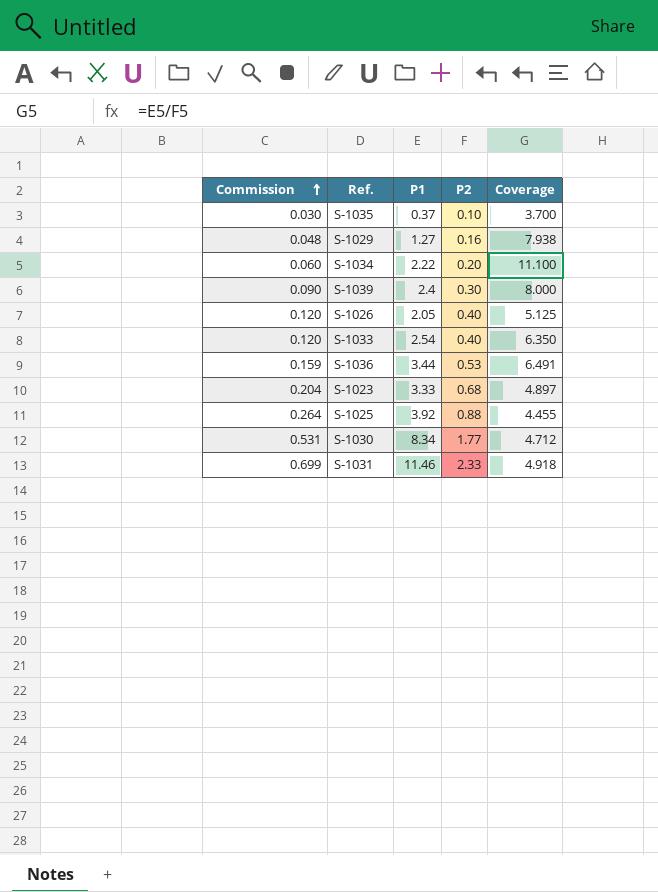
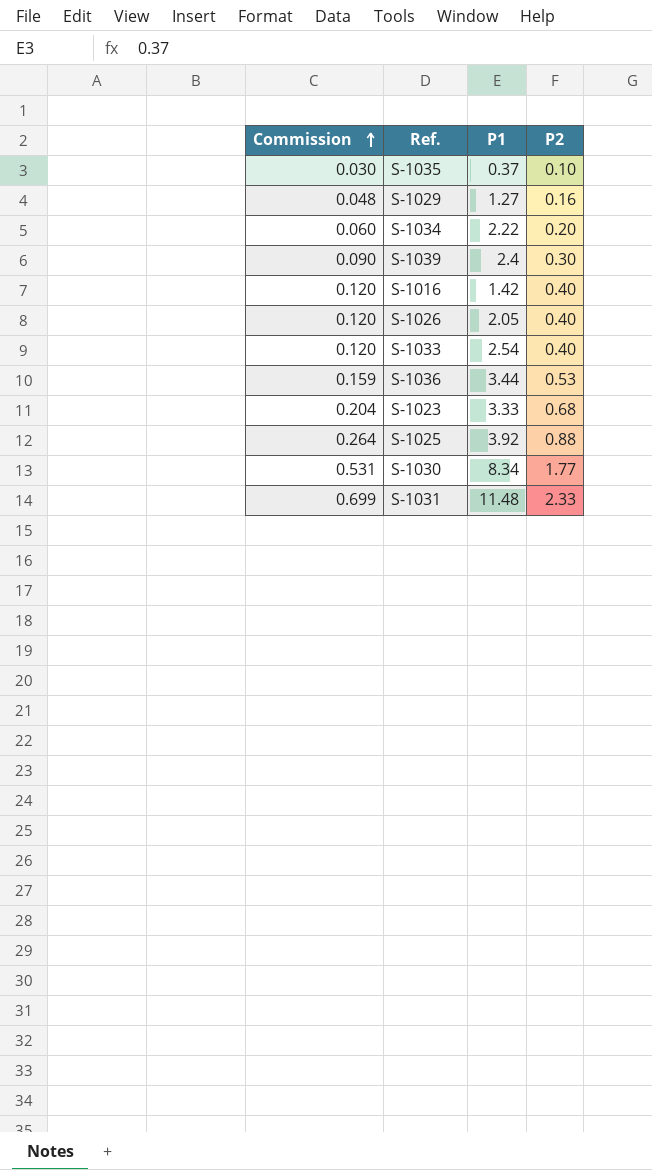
column Coverage | formula: [P1] / [P2] -> none
row S-1016: none -> 0.120 | 1.42 | 0.40
S-1031 | P1: 11.46 -> 11.48

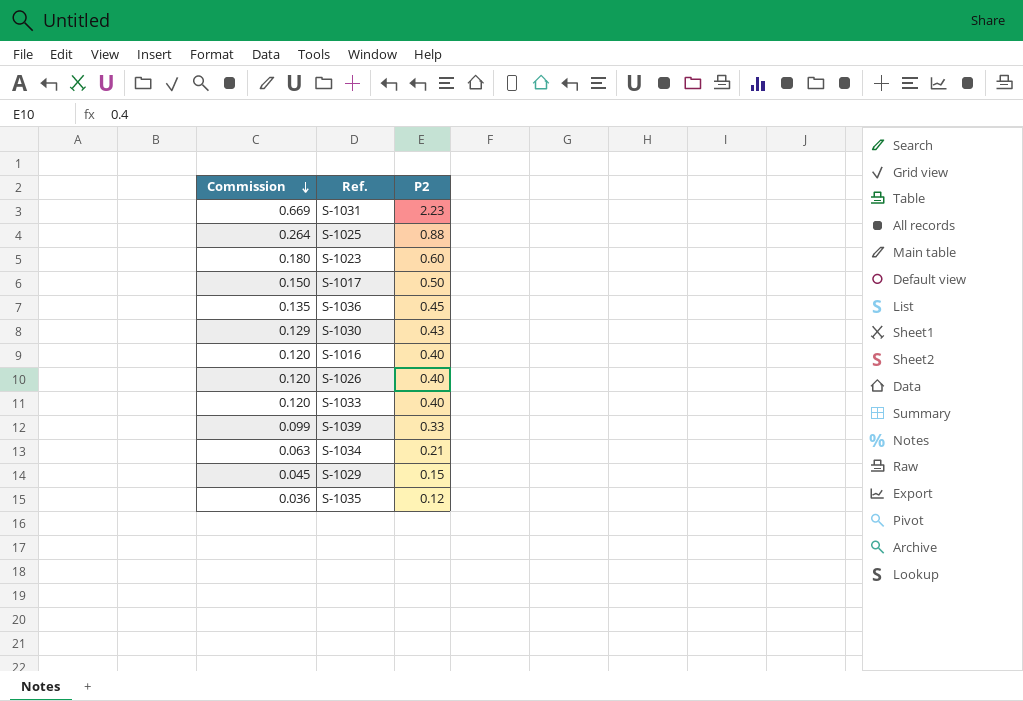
row order: Commission ascending -> Commission descending
column P1 | position: 3 -> none
S-1031 | Commission: 0.699 -> 0.669
S-1031 | P2: 2.33 -> 2.23
S-1023 | Commission: 0.204 -> 0.180
S-1023 | P2: 0.68 -> 0.60
row S-1017: none -> 0.150 | 0.50
S-1036 | Commission: 0.159 -> 0.135
S-1036 | P2: 0.53 -> 0.45
S-1030 | Commission: 0.531 -> 0.129
S-1030 | P2: 1.77 -> 0.43
S-1039 | Commission: 0.090 -> 0.099
S-1039 | P2: 0.30 -> 0.33
S-1034 | Commission: 0.060 -> 0.063
S-1034 | P2: 0.20 -> 0.21
S-1029 | Commission: 0.048 -> 0.045
S-1029 | P2: 0.16 -> 0.15
S-1035 | Commission: 0.030 -> 0.036
S-1035 | P2: 0.10 -> 0.12

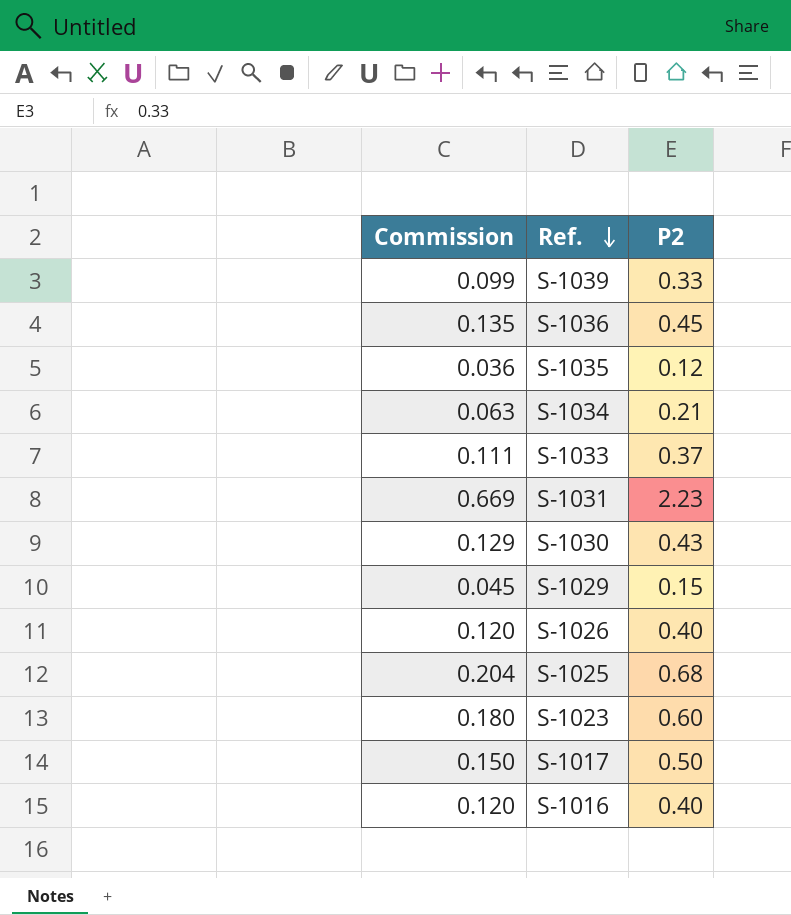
row order: Commission descending -> Ref. descending
S-1033 | Commission: 0.120 -> 0.111
S-1033 | P2: 0.40 -> 0.37
S-1025 | Commission: 0.264 -> 0.204
S-1025 | P2: 0.88 -> 0.68

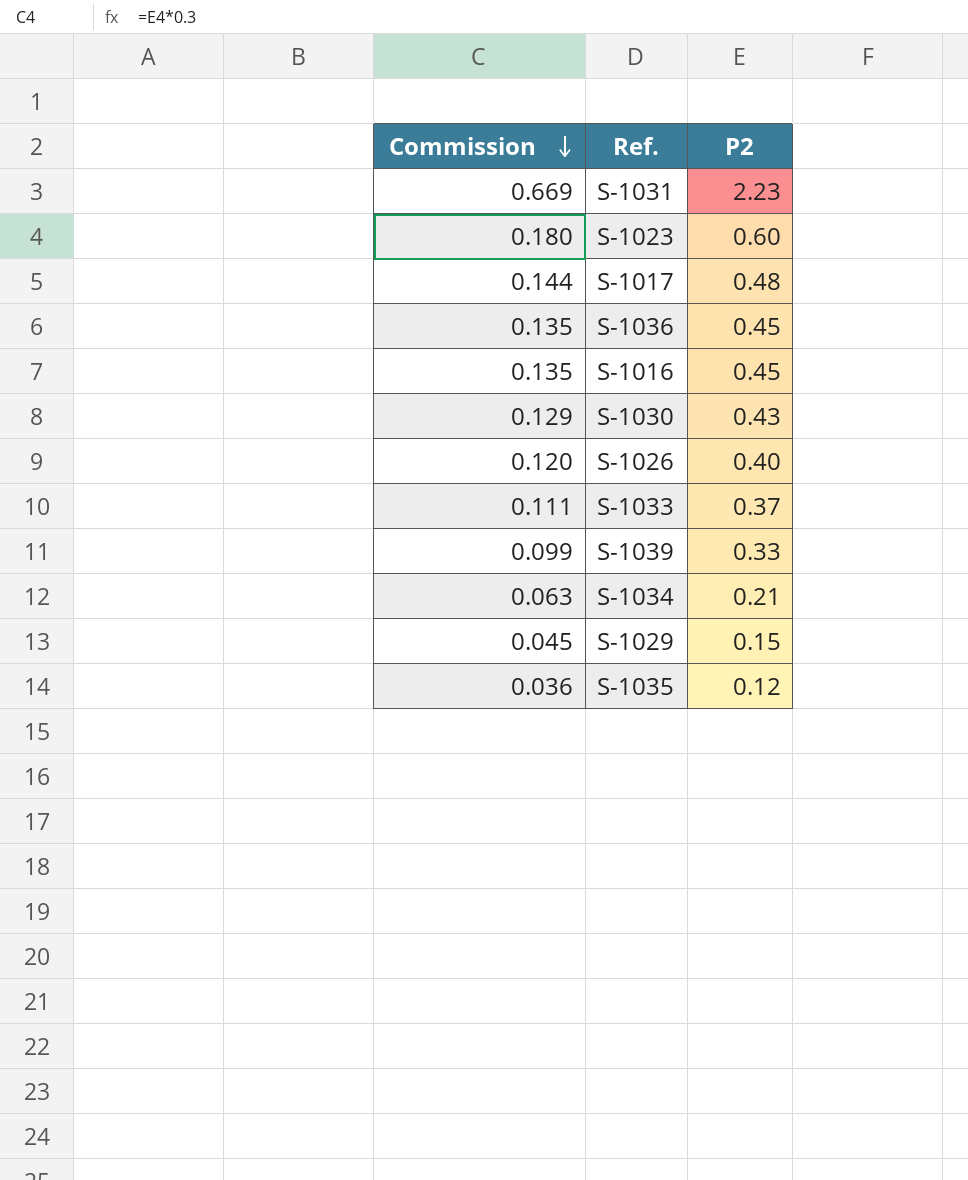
row order: Ref. descending -> Commission descending
row S-1025: 0.204 | 0.68 -> none
S-1017 | Commission: 0.150 -> 0.144
S-1017 | P2: 0.50 -> 0.48
S-1016 | Commission: 0.120 -> 0.135
S-1016 | P2: 0.40 -> 0.45

